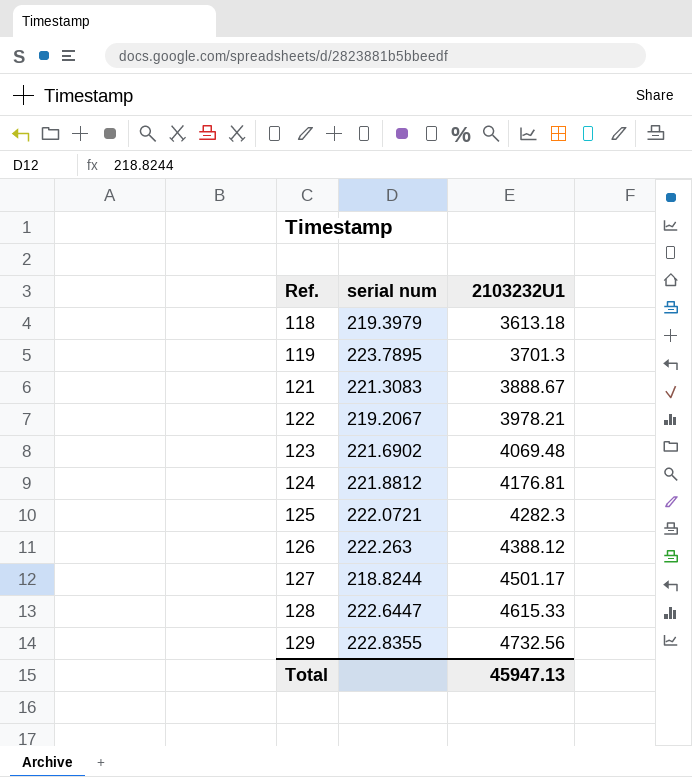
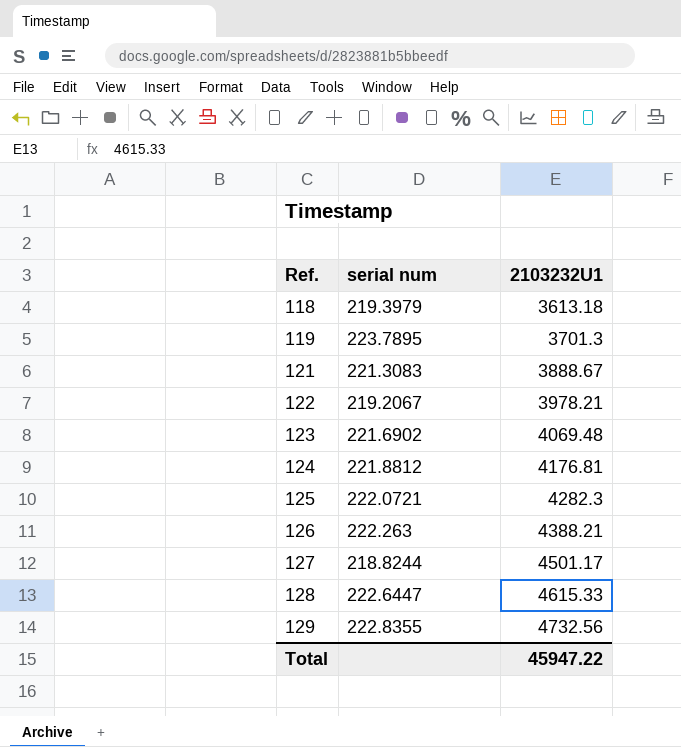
126 | 2103232U1: 4388.12 -> 4388.21
Total | 2103232U1: 45947.13 -> 45947.22

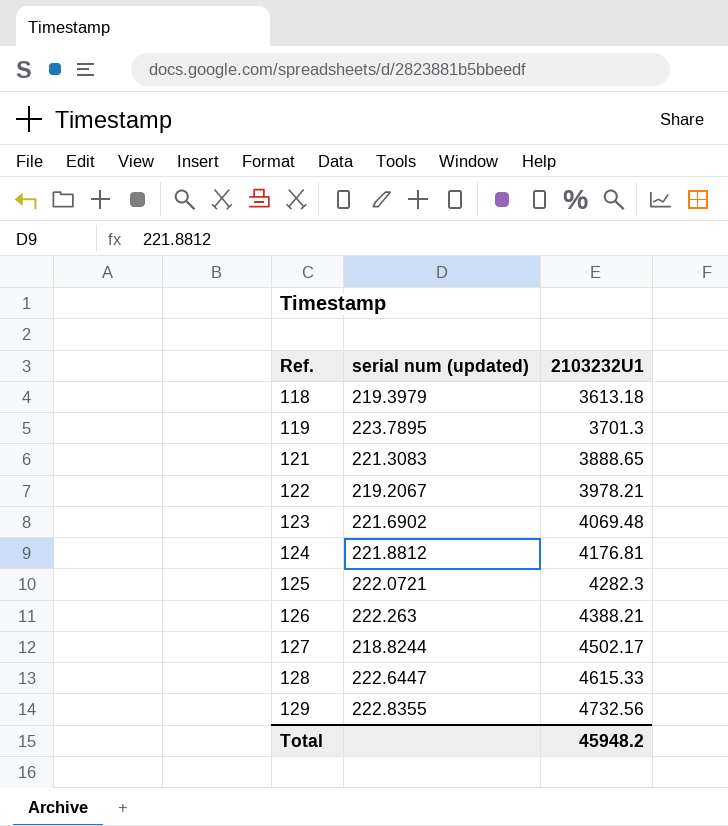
column name: serial num -> serial num (updated)
121 | 2103232U1: 3888.67 -> 3888.65
127 | 2103232U1: 4501.17 -> 4502.17
Total | 2103232U1: 45947.22 -> 45948.2

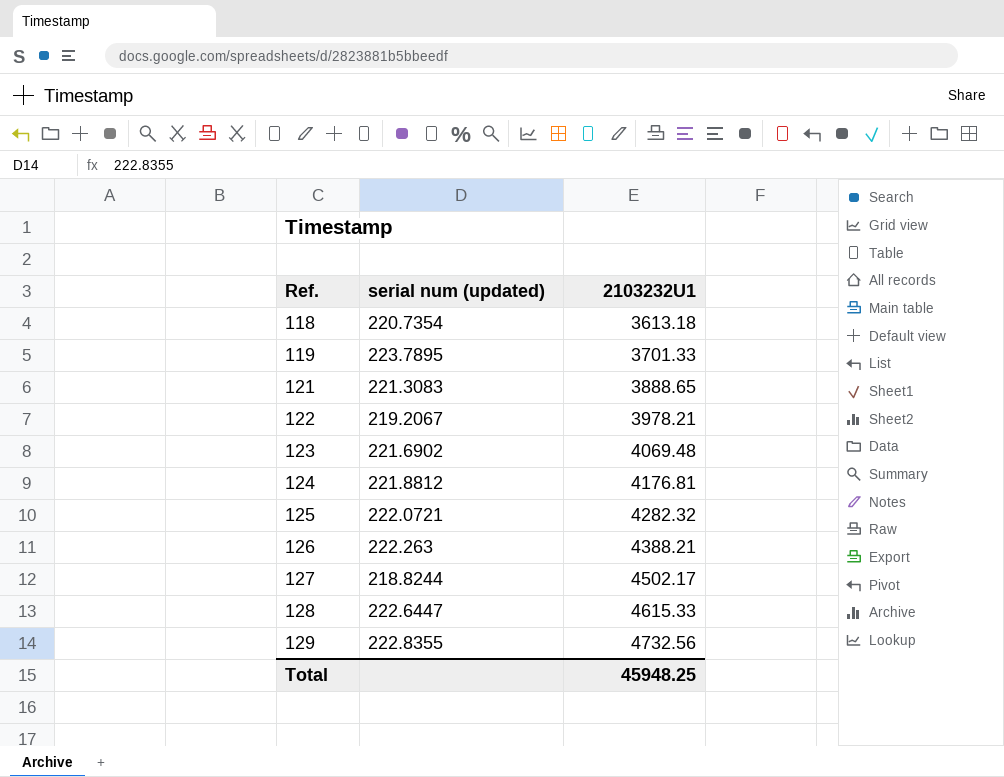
118 | serial num (updated): 219.3979 -> 220.7354
119 | 2103232U1: 3701.3 -> 3701.33
125 | 2103232U1: 4282.3 -> 4282.32
Total | 2103232U1: 45948.2 -> 45948.25

